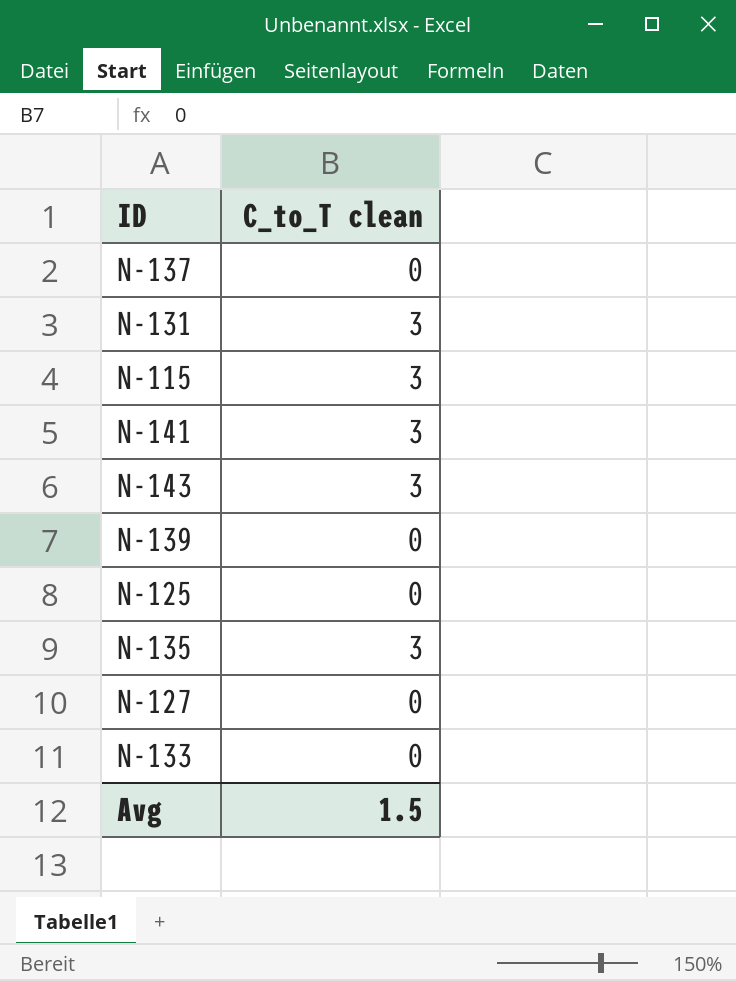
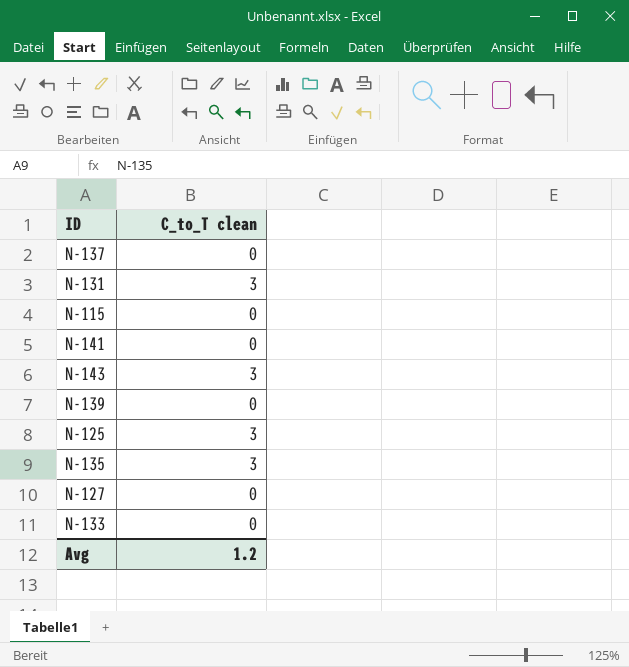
N-115 | C_to_T clean: 3 -> 0
N-141 | C_to_T clean: 3 -> 0
N-125 | C_to_T clean: 0 -> 3
Avg | C_to_T clean: 1.5 -> 1.2

